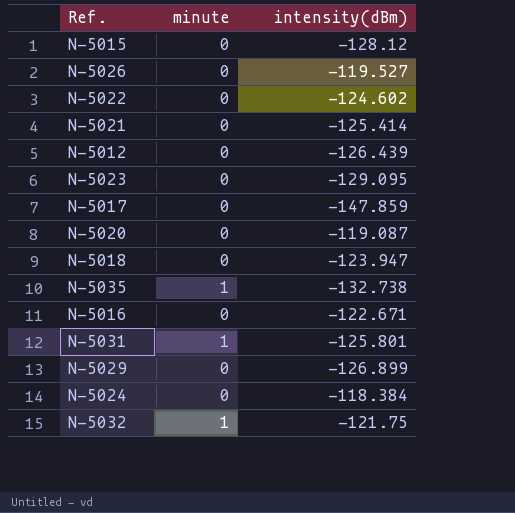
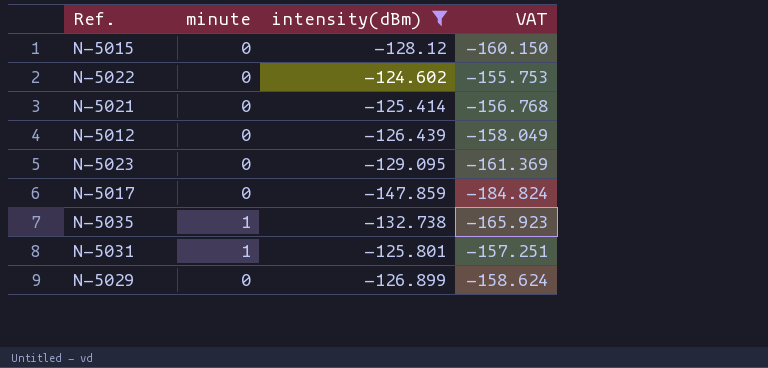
filter: none -> intensity(dBm) <= -124.602
column VAT | formula: none -> [intensity(dBm)] * 1.25

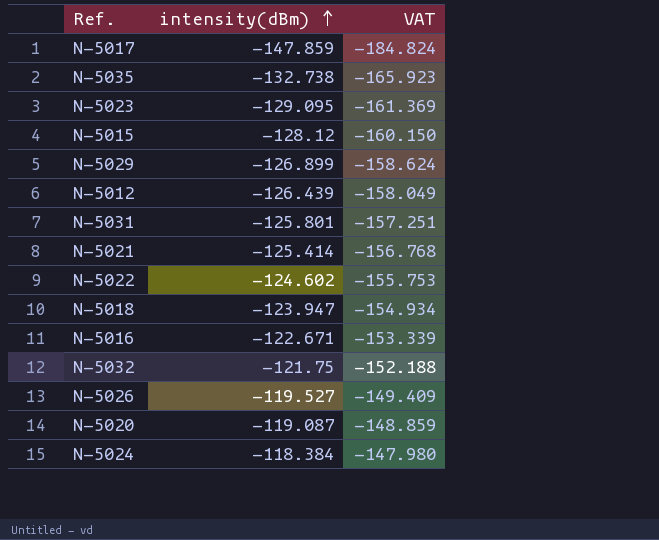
filter: intensity(dBm) <= -124.602 -> none
row order: none -> intensity(dBm) ascending
column minute | position: 2 -> none

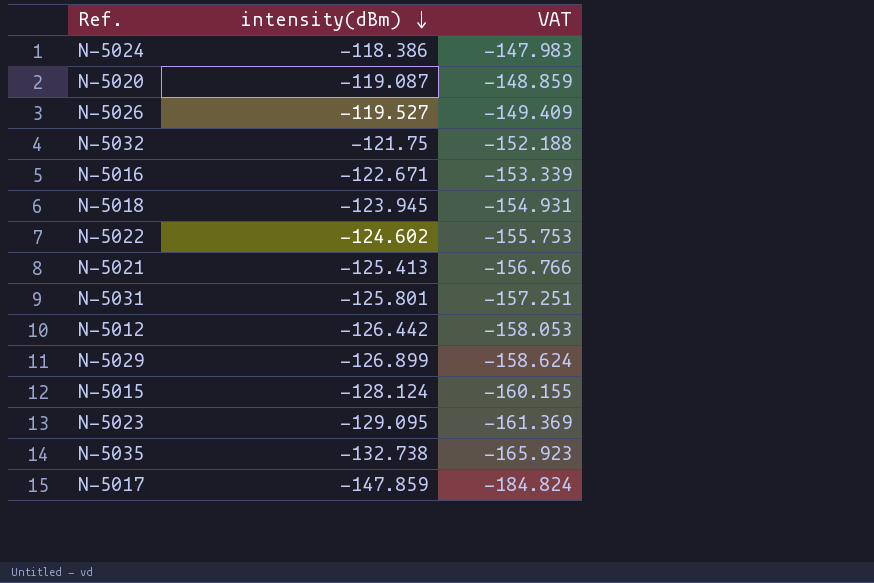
row order: intensity(dBm) ascending -> intensity(dBm) descending
N-5024 | intensity(dBm): -118.384 -> -118.386
N-5024 | VAT: -147.980 -> -147.983
N-5018 | intensity(dBm): -123.947 -> -123.945
N-5018 | VAT: -154.934 -> -154.931
N-5021 | intensity(dBm): -125.414 -> -125.413
N-5021 | VAT: -156.768 -> -156.766
N-5012 | intensity(dBm): -126.439 -> -126.442
N-5012 | VAT: -158.049 -> -158.053
N-5015 | intensity(dBm): -128.12 -> -128.124
N-5015 | VAT: -160.150 -> -160.155

